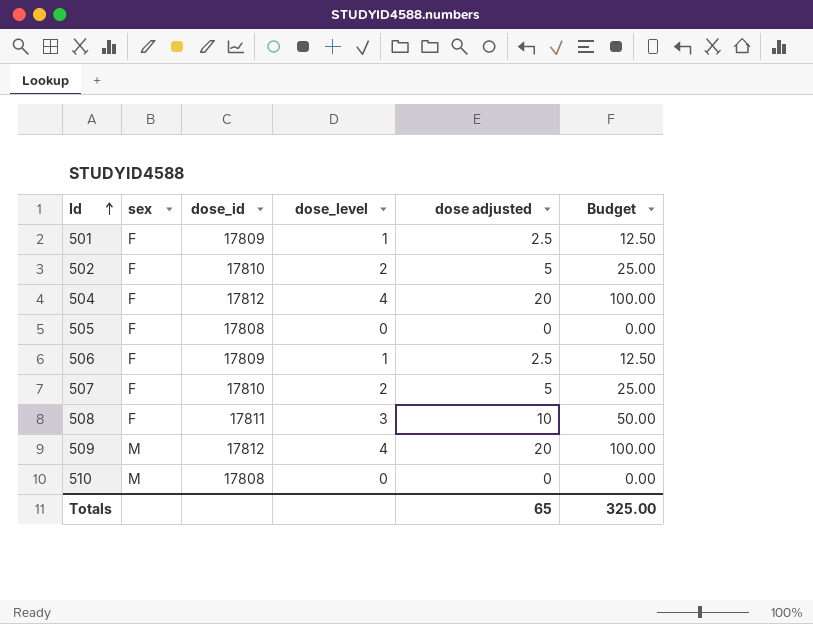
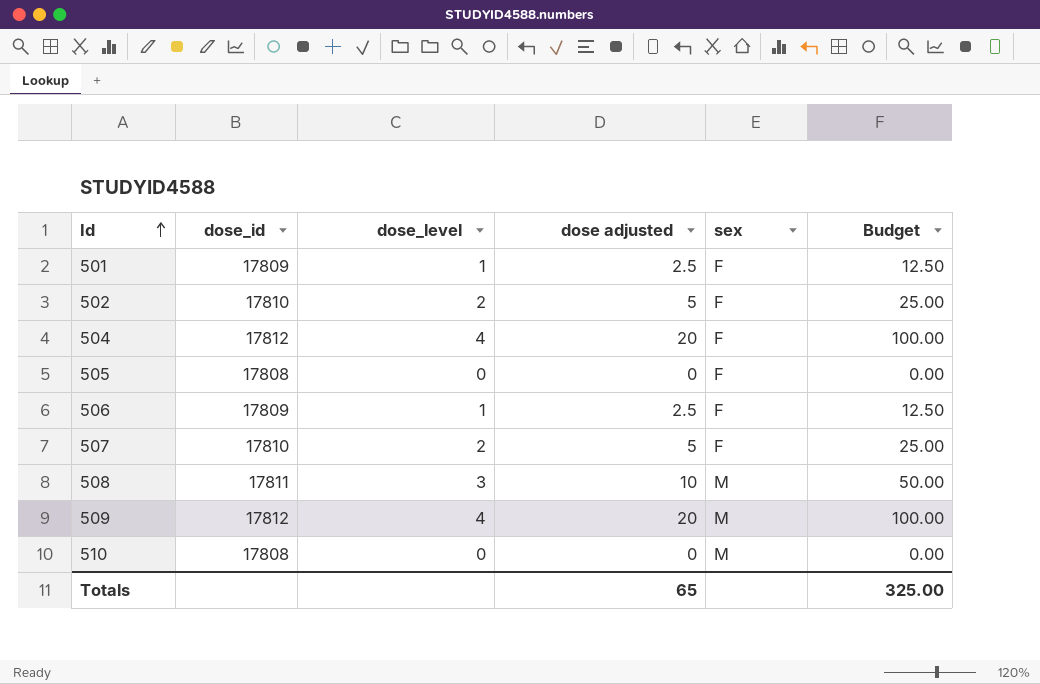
column sex | position: 2 -> 5
508 | sex: F -> M

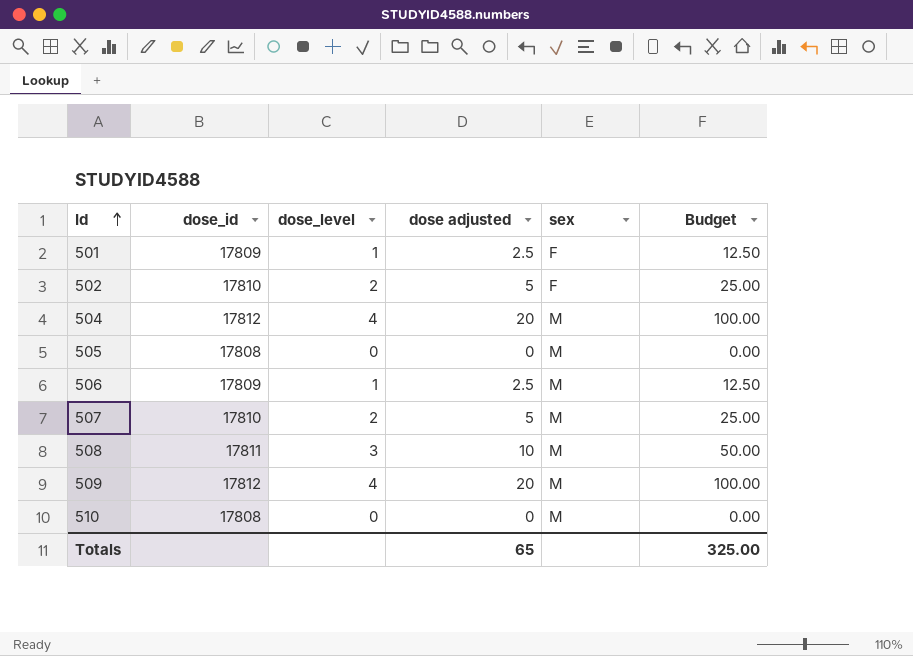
504 | sex: F -> M
505 | sex: F -> M
506 | sex: F -> M
507 | sex: F -> M

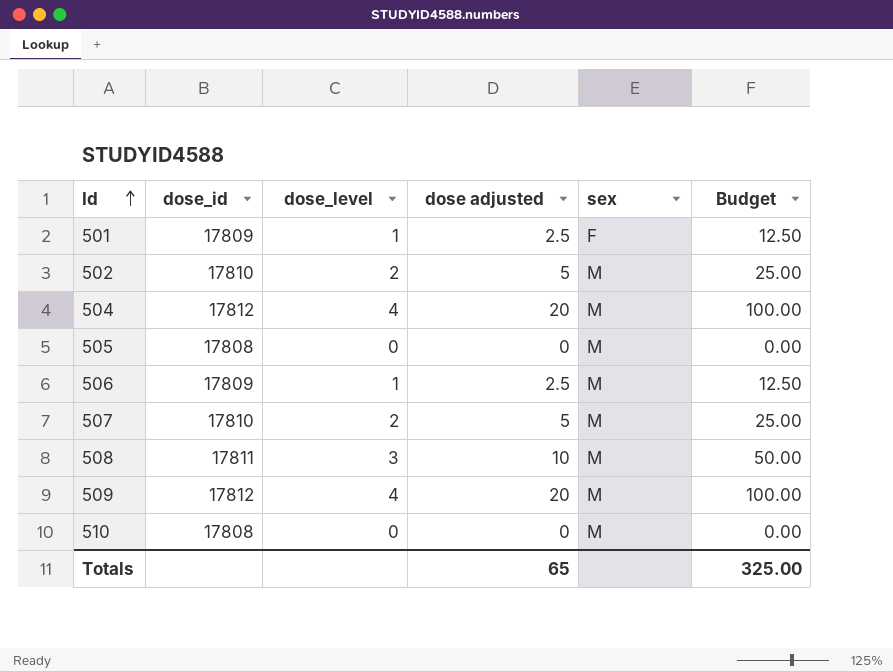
502 | sex: F -> M

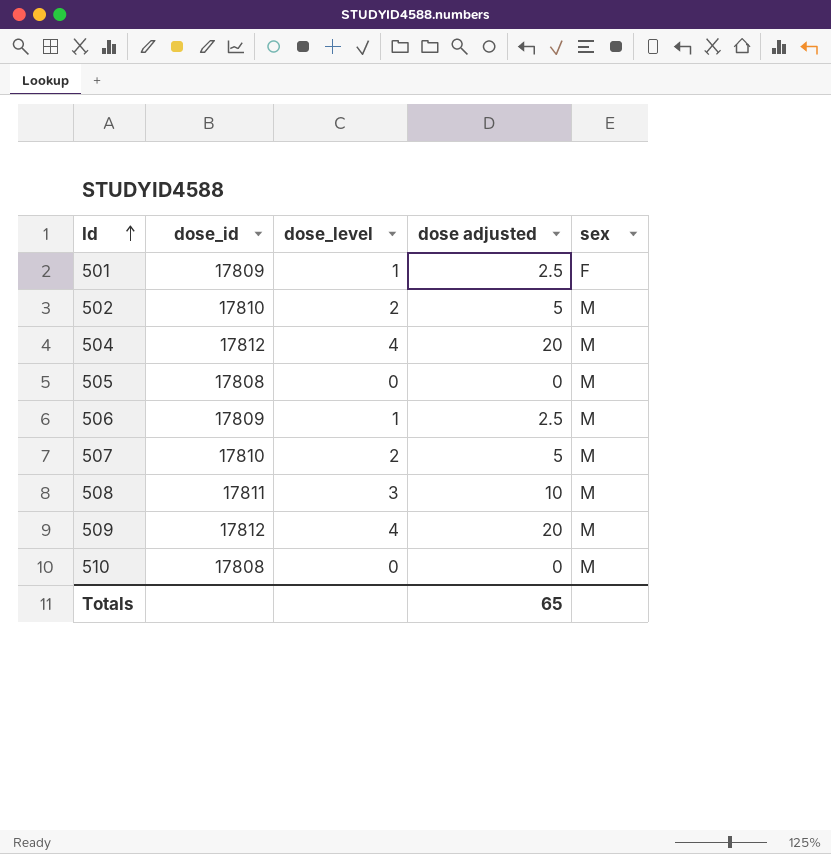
column Budget | formula: [dose adjusted] * 5 -> none

